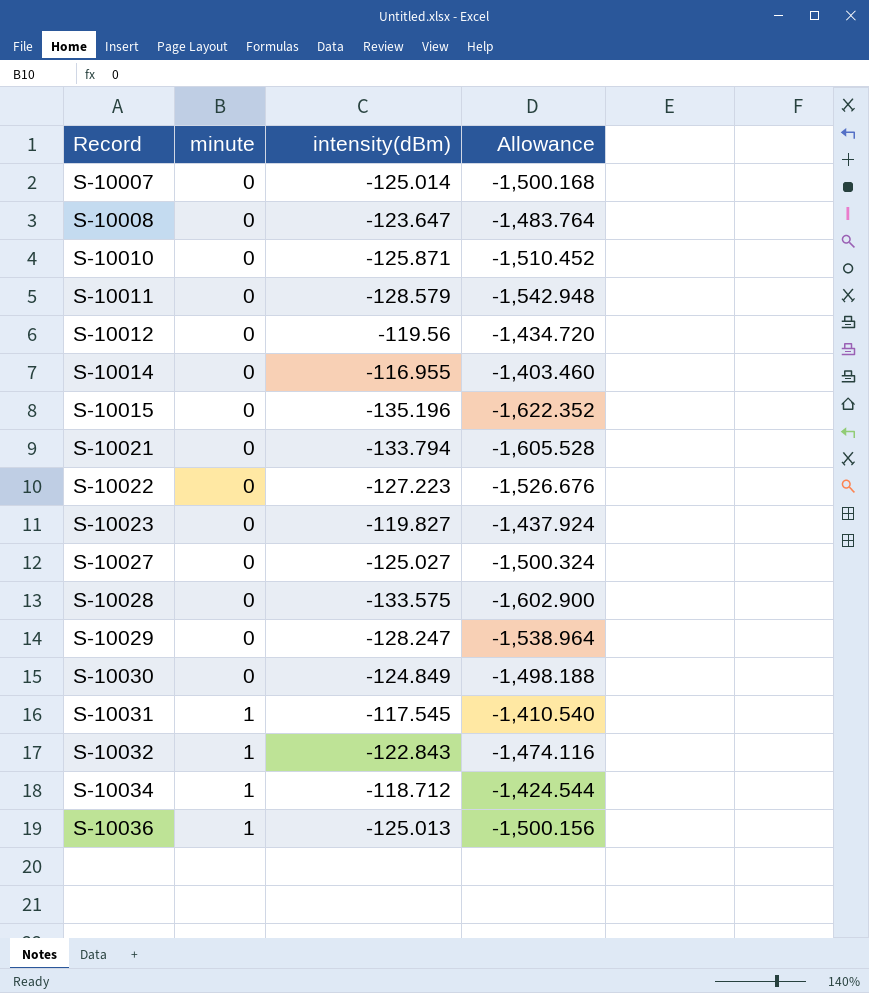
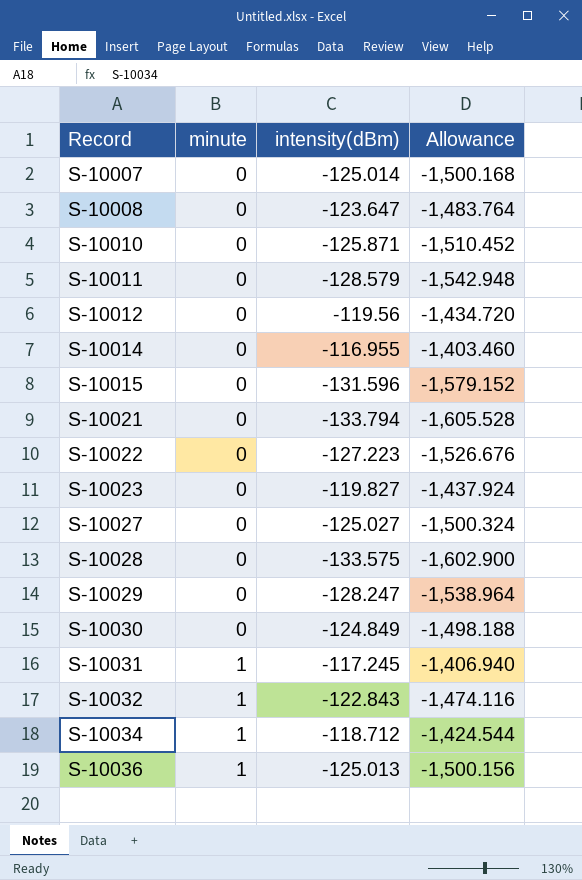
S-10015 | intensity(dBm): -135.196 -> -131.596
S-10015 | Allowance: -1,622.352 -> -1,579.152
S-10031 | intensity(dBm): -117.545 -> -117.245
S-10031 | Allowance: -1,410.540 -> -1,406.940

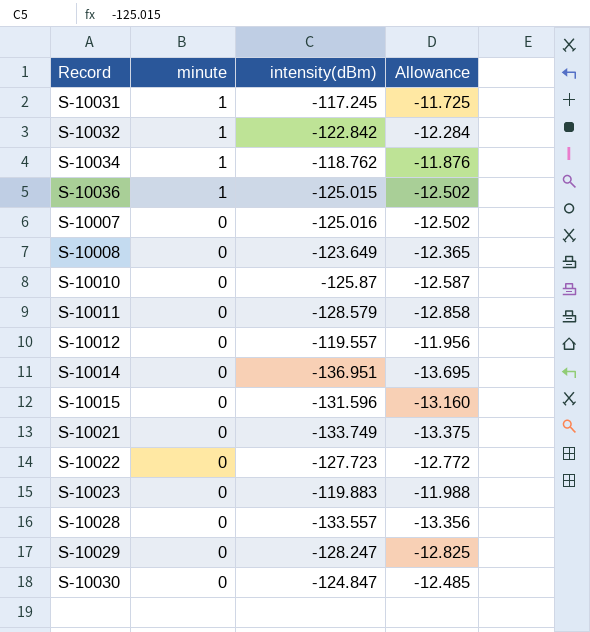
row order: Record ascending -> minute descending
column Allowance | formula: [intensity(dBm)] * 12 -> [intensity(dBm)] * 0.1
row S-10027: 0 | -125.027 | -1,500.324 -> none
S-10032 | intensity(dBm): -122.843 -> -122.842
S-10034 | intensity(dBm): -118.712 -> -118.762
S-10036 | intensity(dBm): -125.013 -> -125.015
S-10007 | intensity(dBm): -125.014 -> -125.016
S-10008 | intensity(dBm): -123.647 -> -123.649
S-10010 | intensity(dBm): -125.871 -> -125.87
S-10012 | intensity(dBm): -119.56 -> -119.557
S-10014 | intensity(dBm): -116.955 -> -136.951
S-10021 | intensity(dBm): -133.794 -> -133.749
S-10022 | intensity(dBm): -127.223 -> -127.723
S-10023 | intensity(dBm): -119.827 -> -119.883
S-10028 | intensity(dBm): -133.575 -> -133.557
S-10030 | intensity(dBm): -124.849 -> -124.847

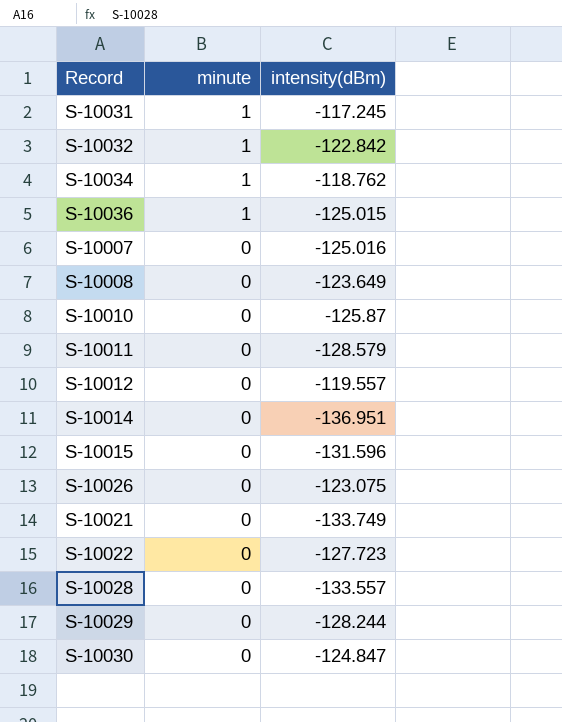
column Allowance | formula: [intensity(dBm)] * 0.1 -> none
row S-10023: 0 | -119.883 | -11.988 -> none
row S-10026: none -> 0 | -123.075
S-10029 | intensity(dBm): -128.247 -> -128.244

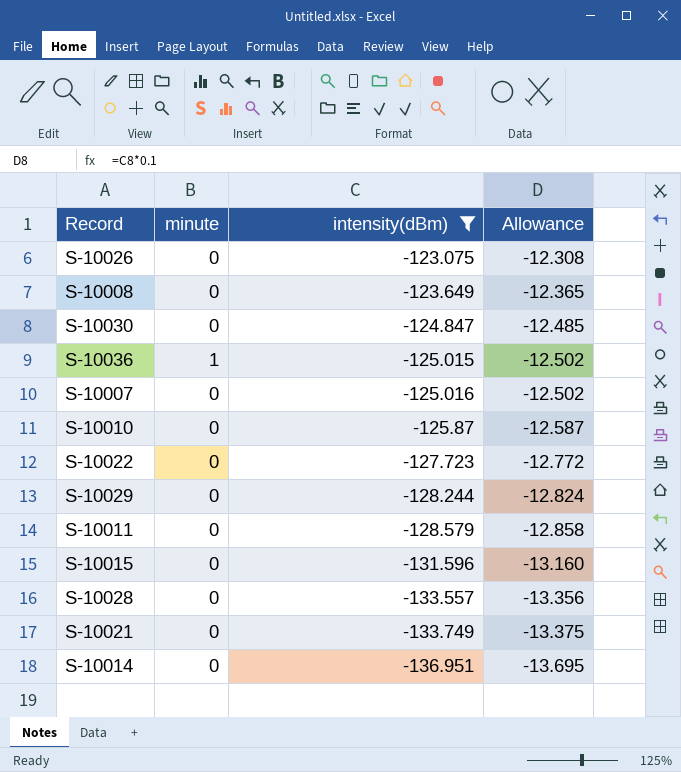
filter: none -> intensity(dBm) <= -123.075
row order: minute descending -> intensity(dBm) descending
column Allowance | formula: none -> [intensity(dBm)] * 0.1

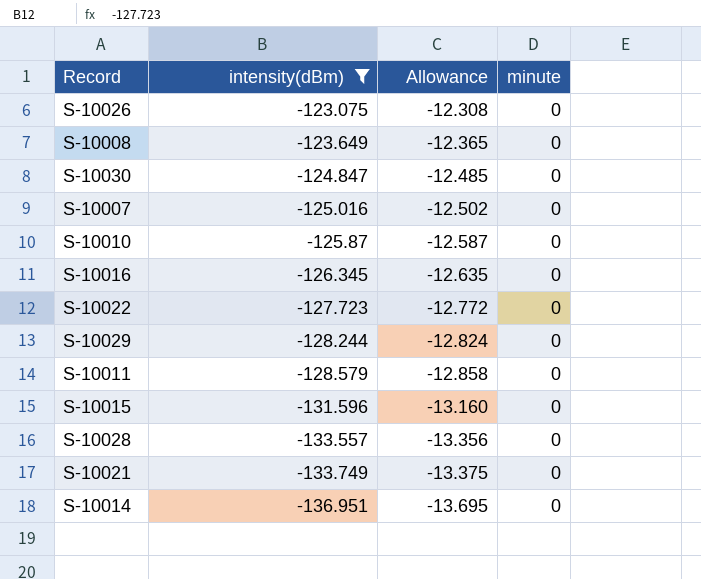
column minute | position: 2 -> 4
row S-10036: 1 | -125.015 | -12.502 -> none
row S-10016: none -> -126.345 | -12.635 | 0

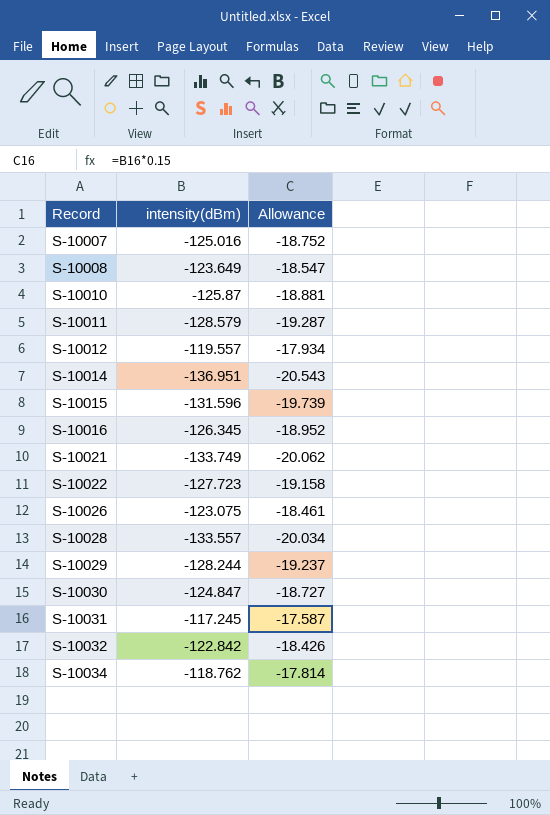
filter: intensity(dBm) <= -123.075 -> none
row order: intensity(dBm) descending -> Record ascending
column minute | position: 4 -> none
column Allowance | formula: [intensity(dBm)] * 0.1 -> [intensity(dBm)] * 0.15

